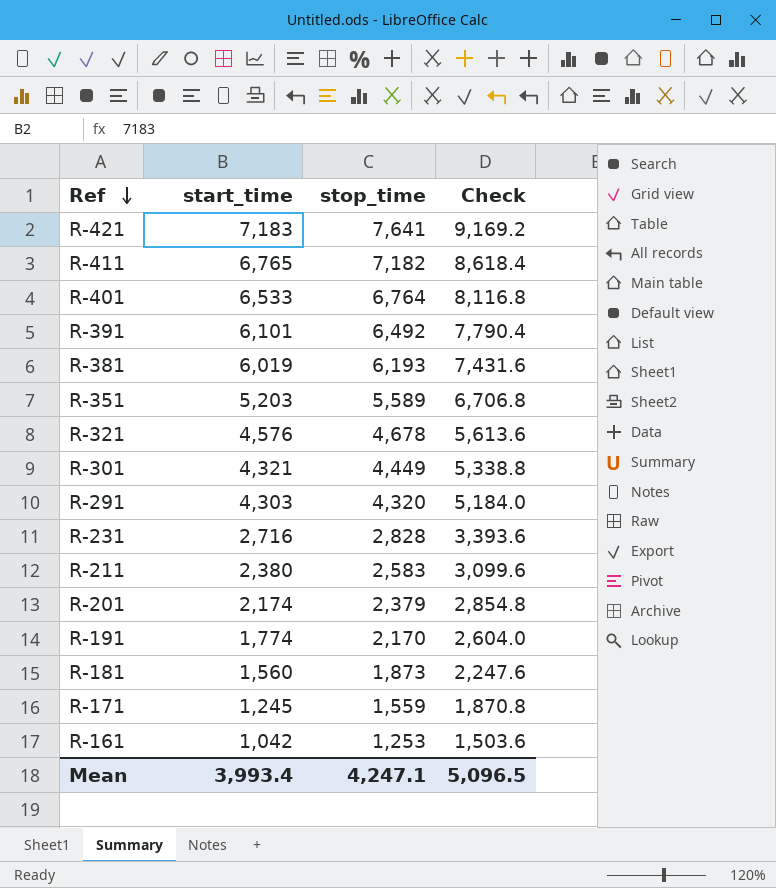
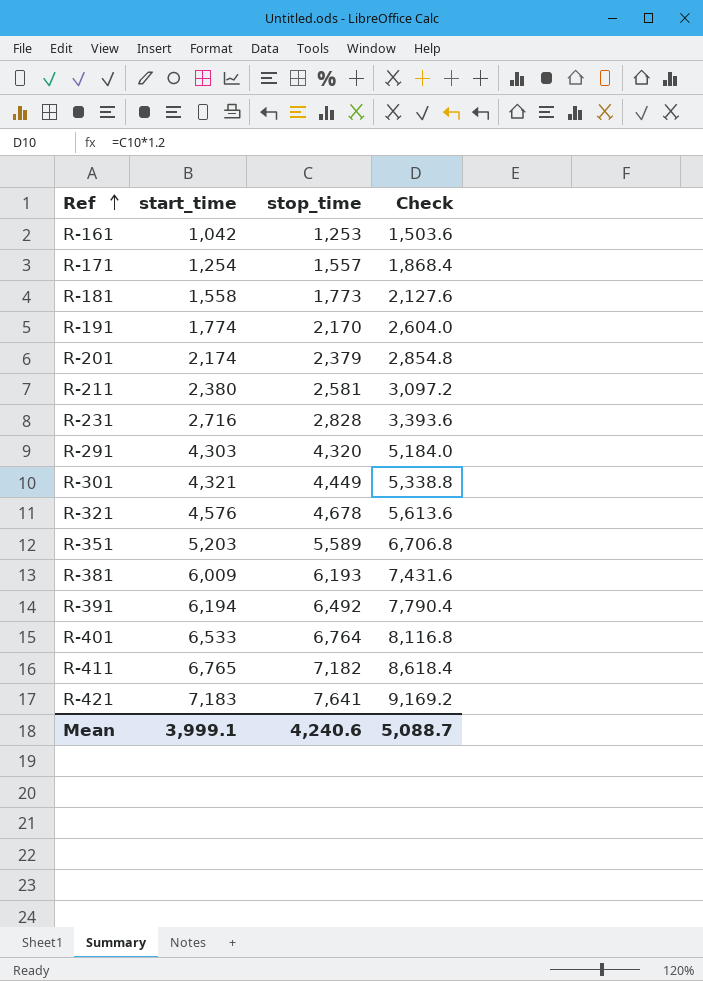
row order: Ref descending -> Ref ascending
R-171 | start_time: 1,245 -> 1,254
R-171 | stop_time: 1,559 -> 1,557
R-171 | Check: 1,870.8 -> 1,868.4
R-181 | start_time: 1,560 -> 1,558
R-181 | stop_time: 1,873 -> 1,773
R-181 | Check: 2,247.6 -> 2,127.6
R-211 | stop_time: 2,583 -> 2,581
R-211 | Check: 3,099.6 -> 3,097.2
R-381 | start_time: 6,019 -> 6,009
R-391 | start_time: 6,101 -> 6,194
Mean | start_time: 3,993.4 -> 3,999.1
Mean | stop_time: 4,247.1 -> 4,240.6
Mean | Check: 5,096.5 -> 5,088.7

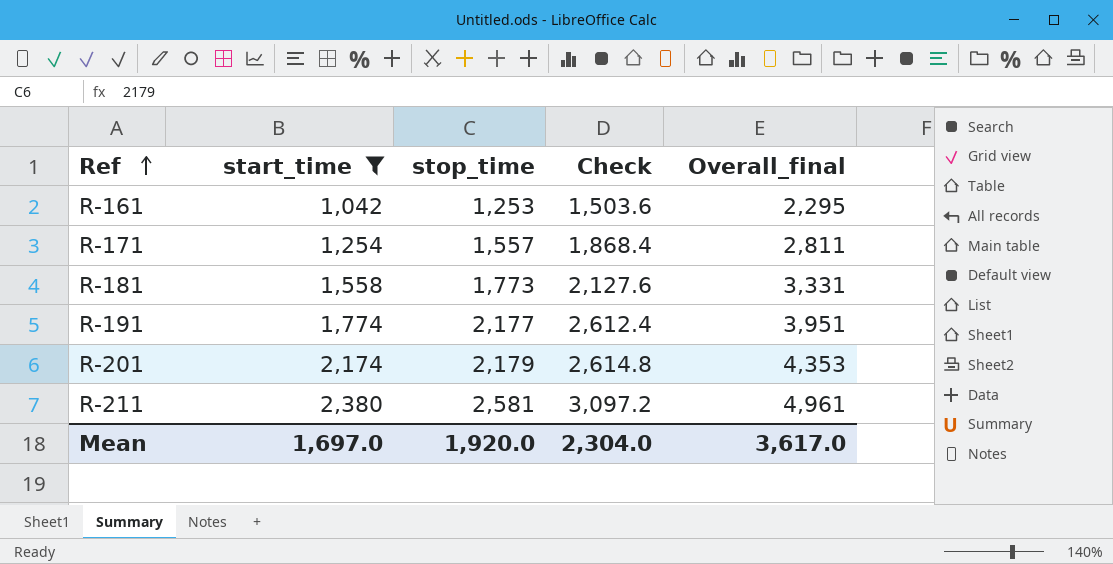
filter: none -> start_time <= 2,380
column Overall_final | formula: none -> [start_time] + [stop_time]
R-191 | stop_time: 2,170 -> 2,177
R-191 | Check: 2,604.0 -> 2,612.4
R-201 | stop_time: 2,379 -> 2,179
R-201 | Check: 2,854.8 -> 2,614.8
Mean | start_time: 3,999.1 -> 1,697.0
Mean | stop_time: 4,240.6 -> 1,920.0
Mean | Check: 5,088.7 -> 2,304.0

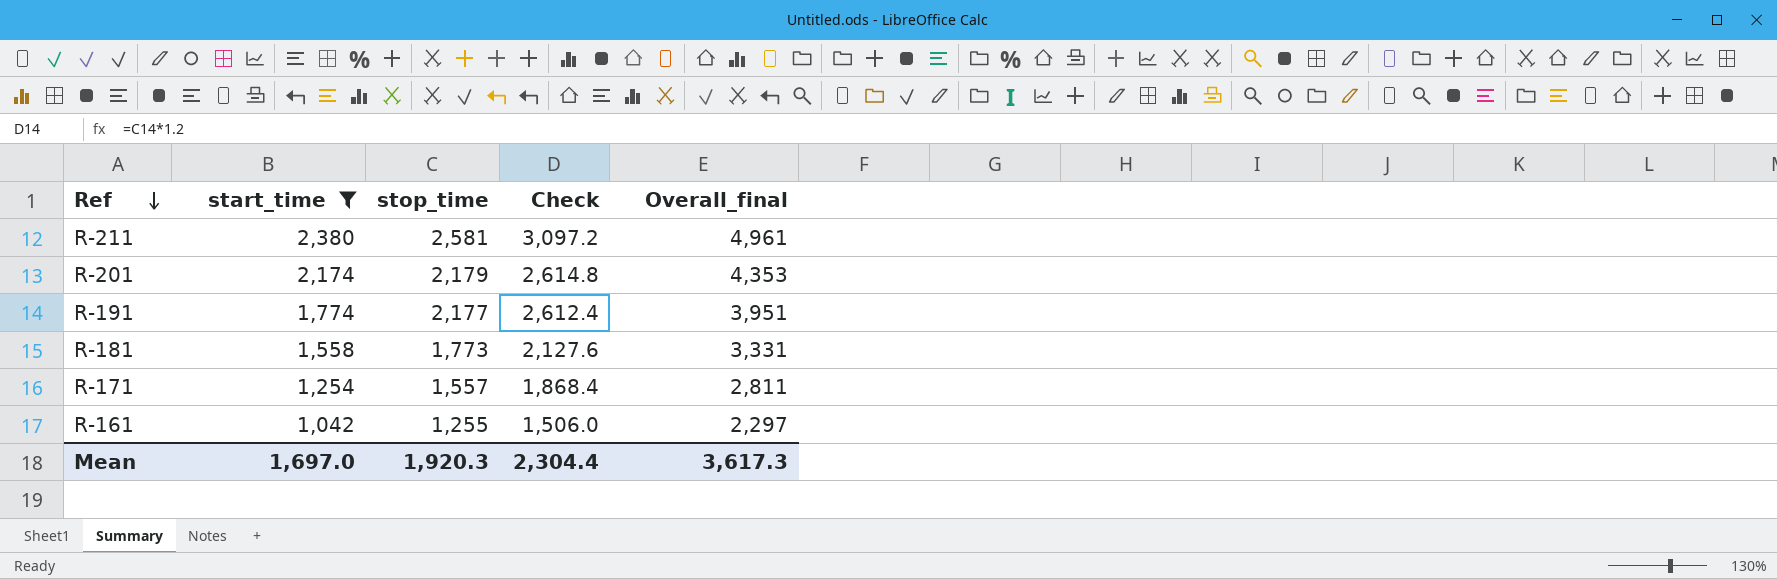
row order: Ref ascending -> Ref descending
R-161 | stop_time: 1,253 -> 1,255
R-161 | Check: 1,503.6 -> 1,506.0
R-161 | Overall_final: 2,295 -> 2,297
Mean | stop_time: 1,920.0 -> 1,920.3
Mean | Check: 2,304.0 -> 2,304.4
Mean | Overall_final: 3,617.0 -> 3,617.3

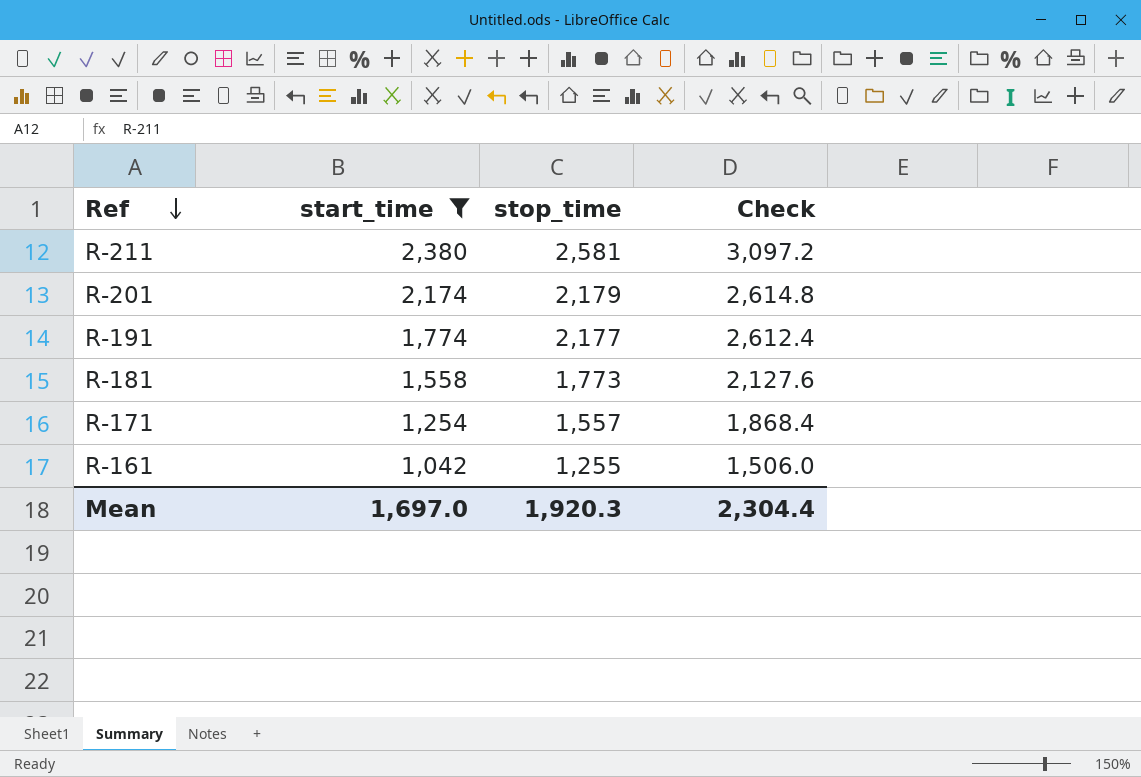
column Overall_final | formula: [start_time] + [stop_time] -> none

